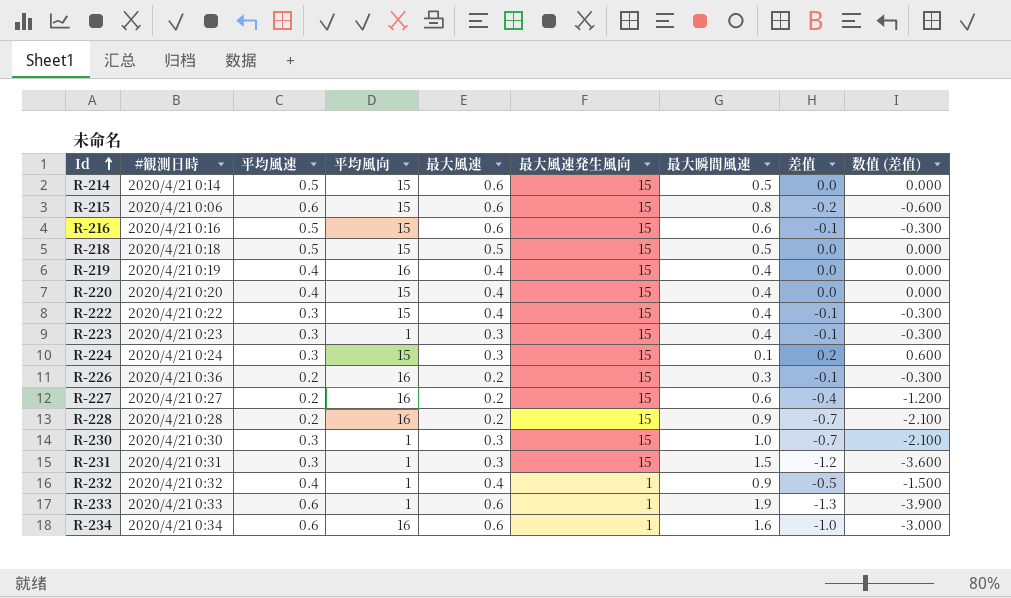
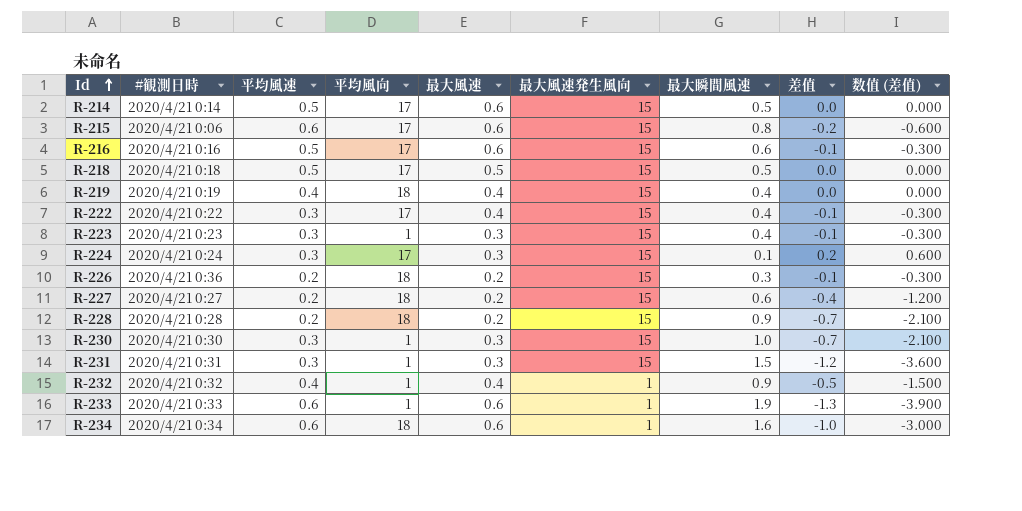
row R-220: 2020/4/21 0:20 | 0.4 | 15 | 0.4 | 15 | 0.4 | 0.0 | 0.000 -> none
R-214 | 平均風向: 15 -> 17
R-215 | 平均風向: 15 -> 17
R-216 | 平均風向: 15 -> 17
R-218 | 平均風向: 15 -> 17
R-219 | 平均風向: 16 -> 18
R-222 | 平均風向: 15 -> 17
R-224 | 平均風向: 15 -> 17
R-226 | 平均風向: 16 -> 18
R-227 | 平均風向: 16 -> 18
R-228 | 平均風向: 16 -> 18
R-234 | 平均風向: 16 -> 18

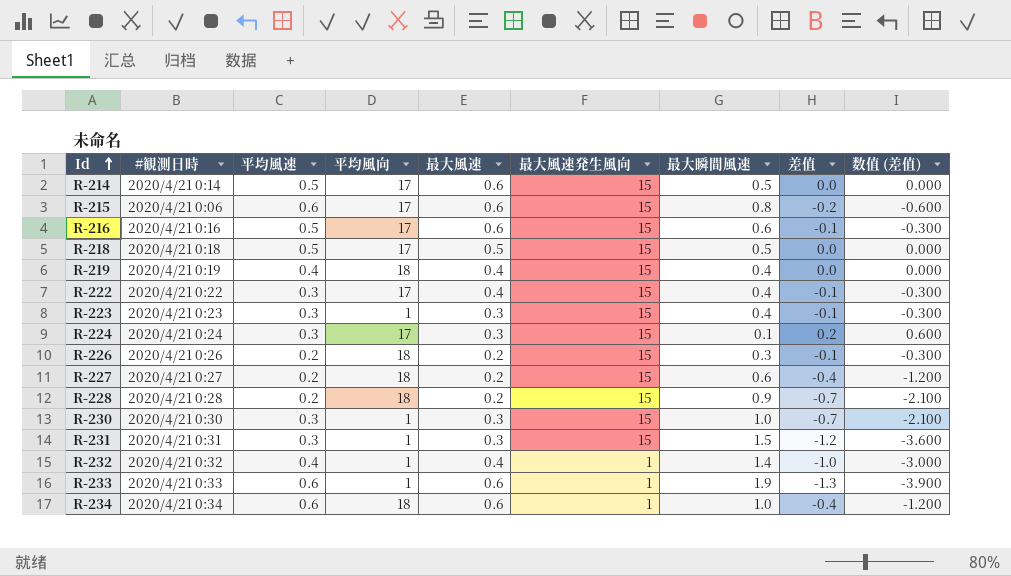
R-226 | #観測日時: 2020/4/21 0:36 -> 2020/4/21 0:26
R-232 | 最大瞬間風速: 0.9 -> 1.4
R-232 | 差值: -0.5 -> -1.0
R-232 | 数值 (差值): -1.500 -> -3.000
R-234 | 最大瞬間風速: 1.6 -> 1.0
R-234 | 差值: -1.0 -> -0.4
R-234 | 数值 (差值): -3.000 -> -1.200

